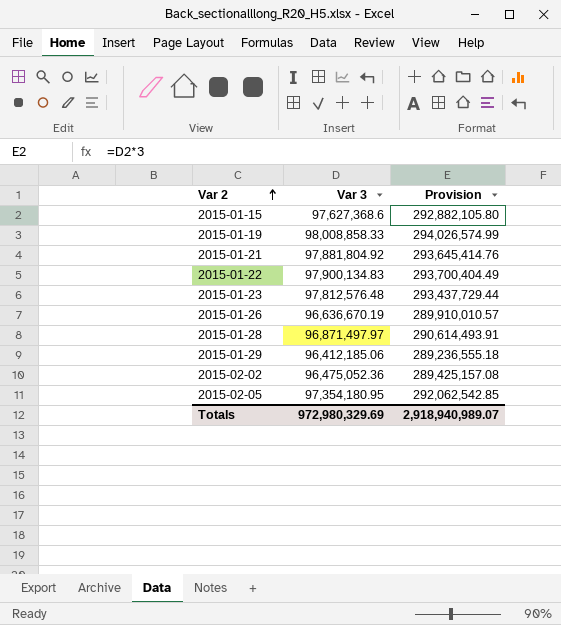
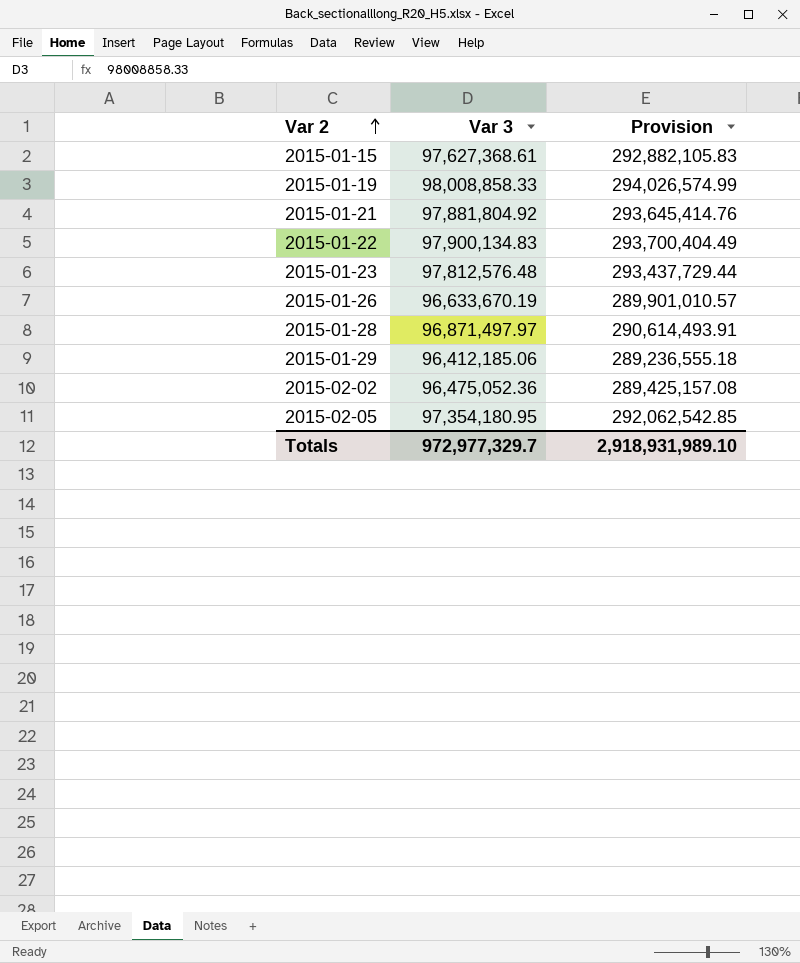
2015-01-15 | Var 3: 97,627,368.6 -> 97,627,368.61
2015-01-15 | Provision: 292,882,105.80 -> 292,882,105.83
2015-01-26 | Var 3: 96,636,670.19 -> 96,633,670.19
2015-01-26 | Provision: 289,910,010.57 -> 289,901,010.57
Totals | Var 3: 972,980,329.69 -> 972,977,329.7
Totals | Provision: 2,918,940,989.07 -> 2,918,931,989.10

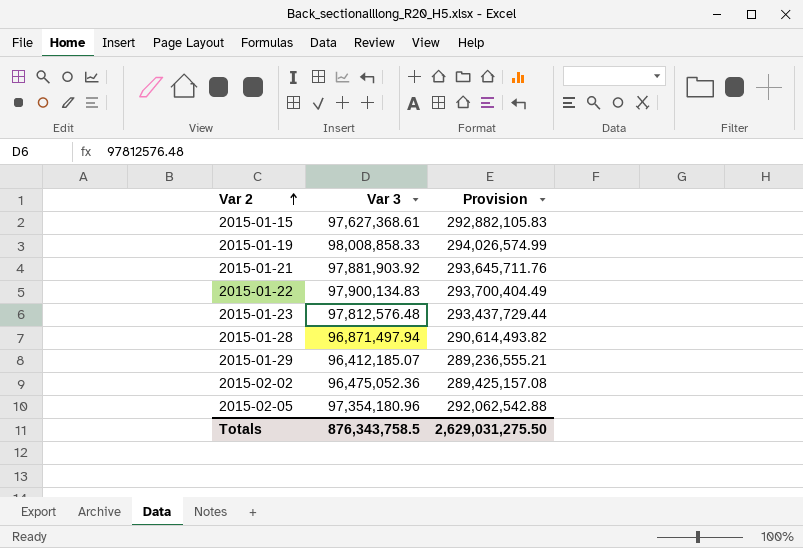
row 2015-01-26: 96,633,670.19 | 289,901,010.57 -> none
2015-01-21 | Var 3: 97,881,804.92 -> 97,881,903.92
2015-01-21 | Provision: 293,645,414.76 -> 293,645,711.76
2015-01-28 | Var 3: 96,871,497.97 -> 96,871,497.94
2015-01-28 | Provision: 290,614,493.91 -> 290,614,493.82
2015-01-29 | Var 3: 96,412,185.06 -> 96,412,185.07
2015-01-29 | Provision: 289,236,555.18 -> 289,236,555.21
2015-02-05 | Var 3: 97,354,180.95 -> 97,354,180.96
2015-02-05 | Provision: 292,062,542.85 -> 292,062,542.88
Totals | Var 3: 972,977,329.7 -> 876,343,758.5
Totals | Provision: 2,918,931,989.10 -> 2,629,031,275.50

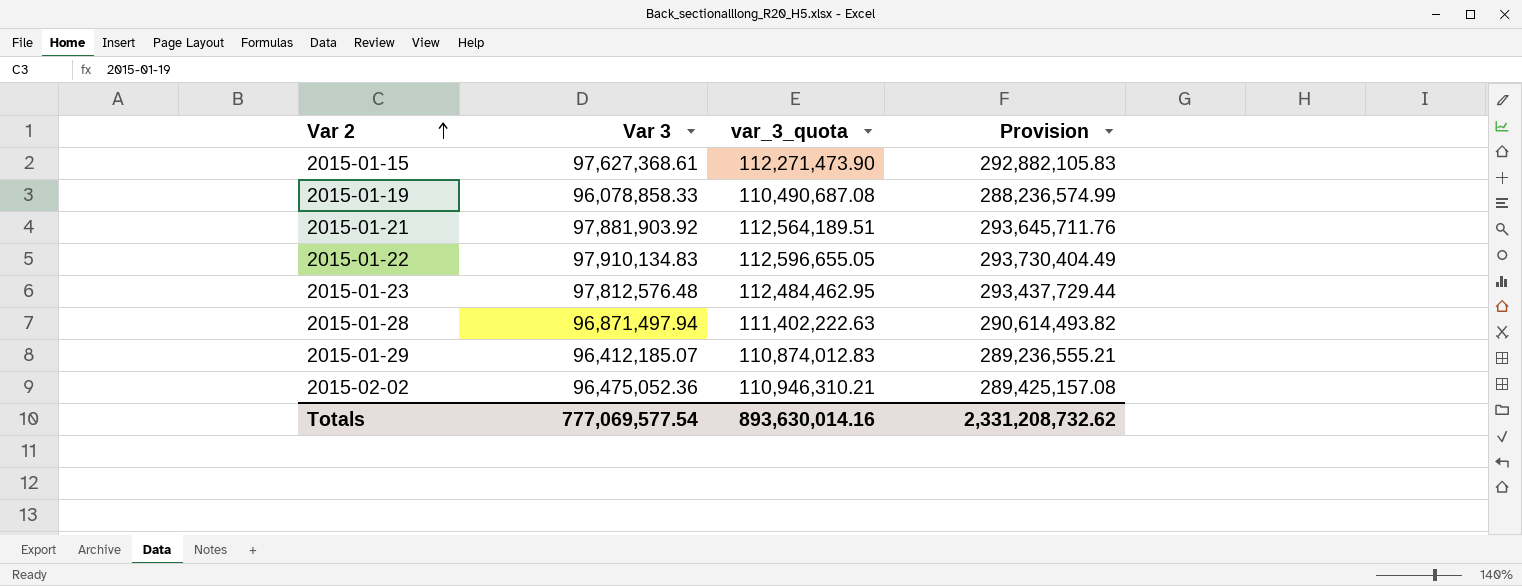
column var_3_quota | formula: none -> [Var 3] * 1.15
row 2015-02-05: 97,354,180.96 | 292,062,542.88 -> none
2015-01-19 | Var 3: 98,008,858.33 -> 96,078,858.33
2015-01-19 | Provision: 294,026,574.99 -> 288,236,574.99
2015-01-22 | Var 3: 97,900,134.83 -> 97,910,134.83
2015-01-22 | Provision: 293,700,404.49 -> 293,730,404.49
Totals | Var 3: 876,343,758.5 -> 777,069,577.54
Totals | Provision: 2,629,031,275.50 -> 2,331,208,732.62

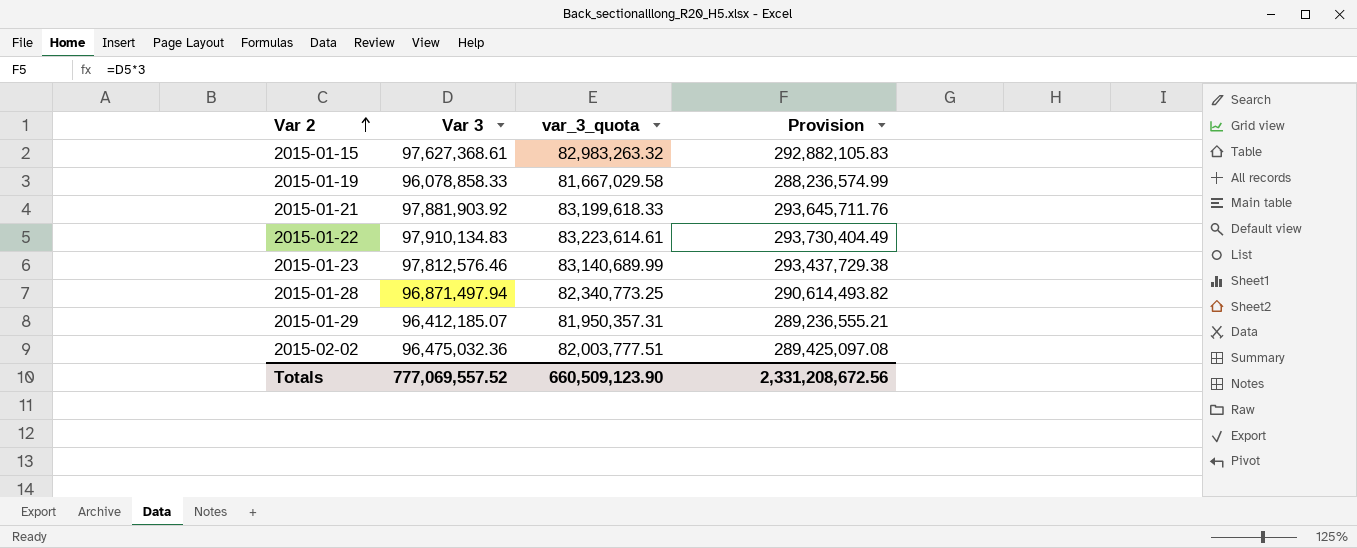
column var_3_quota | formula: [Var 3] * 1.15 -> [Var 3] * 0.85
2015-01-23 | Var 3: 97,812,576.48 -> 97,812,576.46
2015-01-23 | Provision: 293,437,729.44 -> 293,437,729.38
2015-02-02 | Var 3: 96,475,052.36 -> 96,475,032.36
2015-02-02 | Provision: 289,425,157.08 -> 289,425,097.08
Totals | Var 3: 777,069,577.54 -> 777,069,557.52
Totals | var_3_quota: 893,630,014.16 -> 660,509,123.90
Totals | Provision: 2,331,208,732.62 -> 2,331,208,672.56

